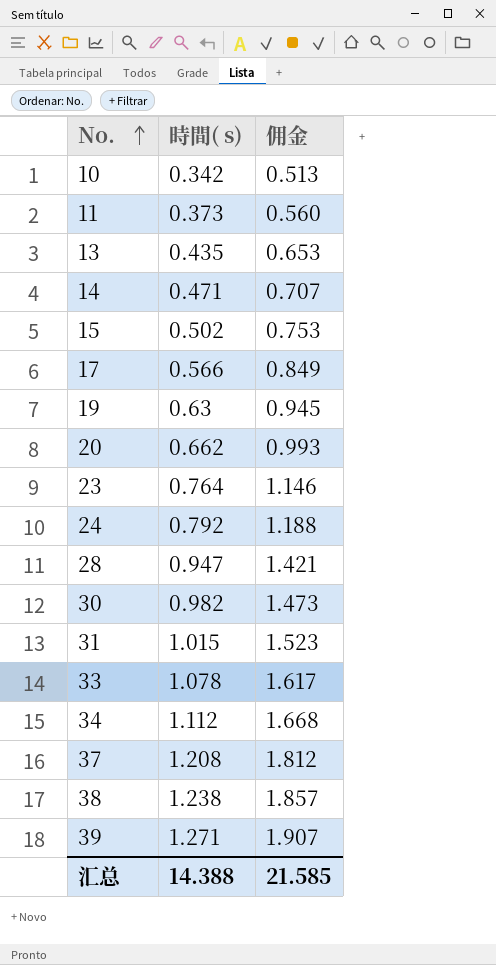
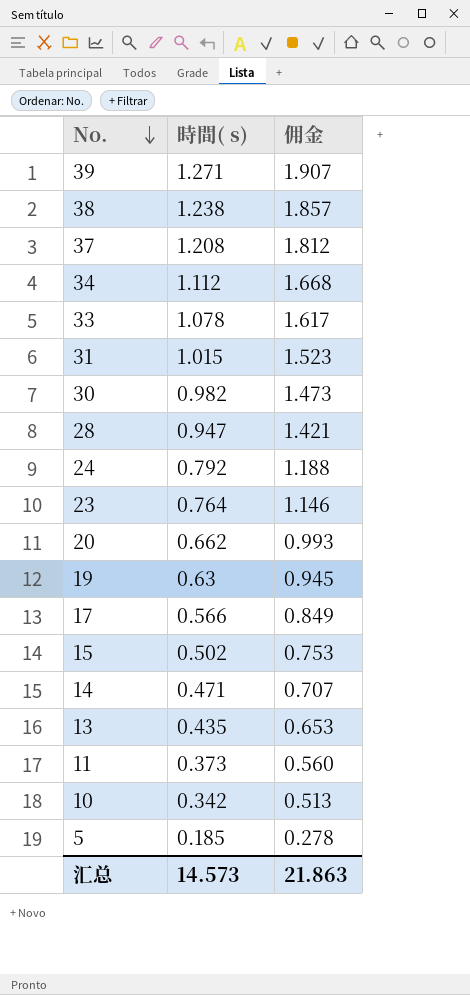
row order: No. ascending -> No. descending
row 5: none -> 0.185 | 0.278
汇总 | 時間( s): 14.388 -> 14.573
汇总 | 佣金: 21.585 -> 21.863

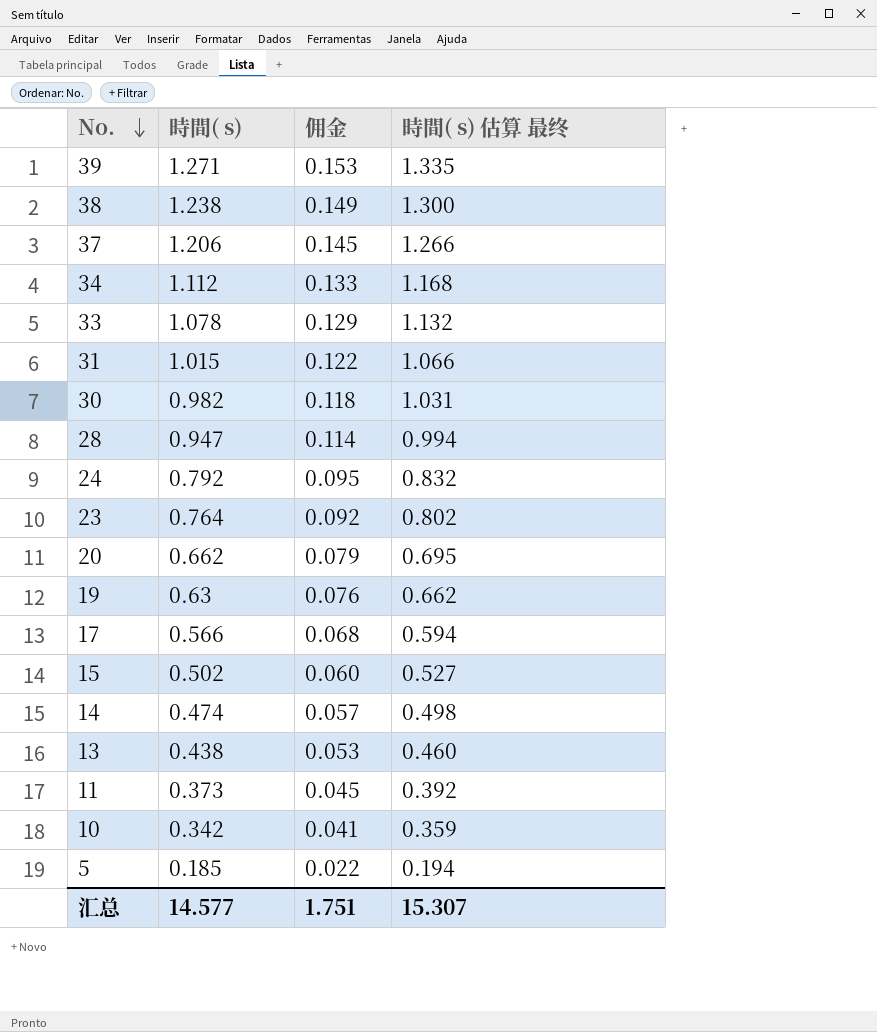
column 佣金 | formula: [時間( s)] * 1.5 -> [時間( s)] * 0.12
column 時間( s) 估算 最终 | formula: none -> [時間( s)] * 1.05
37 | 時間( s): 1.208 -> 1.206
14 | 時間( s): 0.471 -> 0.474
13 | 時間( s): 0.435 -> 0.438
汇总 | 時間( s): 14.573 -> 14.577
汇总 | 佣金: 21.863 -> 1.751

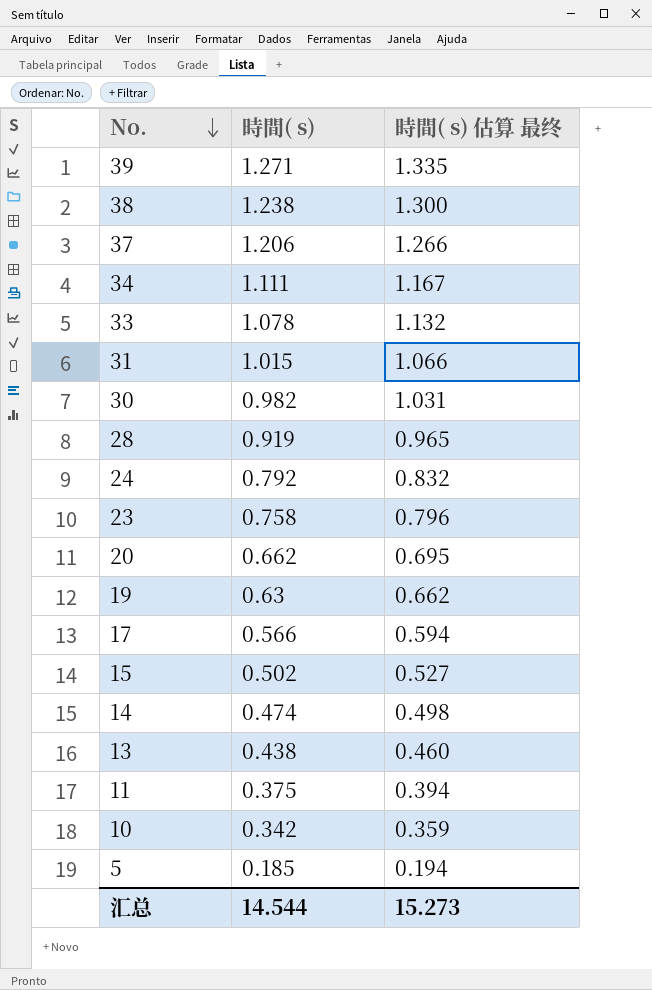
column 佣金 | formula: [時間( s)] * 0.12 -> none
34 | 時間( s): 1.112 -> 1.111
34 | 時間( s) 估算 最终: 1.168 -> 1.167
28 | 時間( s): 0.947 -> 0.919
28 | 時間( s) 估算 最终: 0.994 -> 0.965
23 | 時間( s): 0.764 -> 0.758
23 | 時間( s) 估算 最终: 0.802 -> 0.796
11 | 時間( s): 0.373 -> 0.375
11 | 時間( s) 估算 最终: 0.392 -> 0.394
汇总 | 時間( s): 14.577 -> 14.544
汇总 | 時間( s) 估算 最终: 15.307 -> 15.273

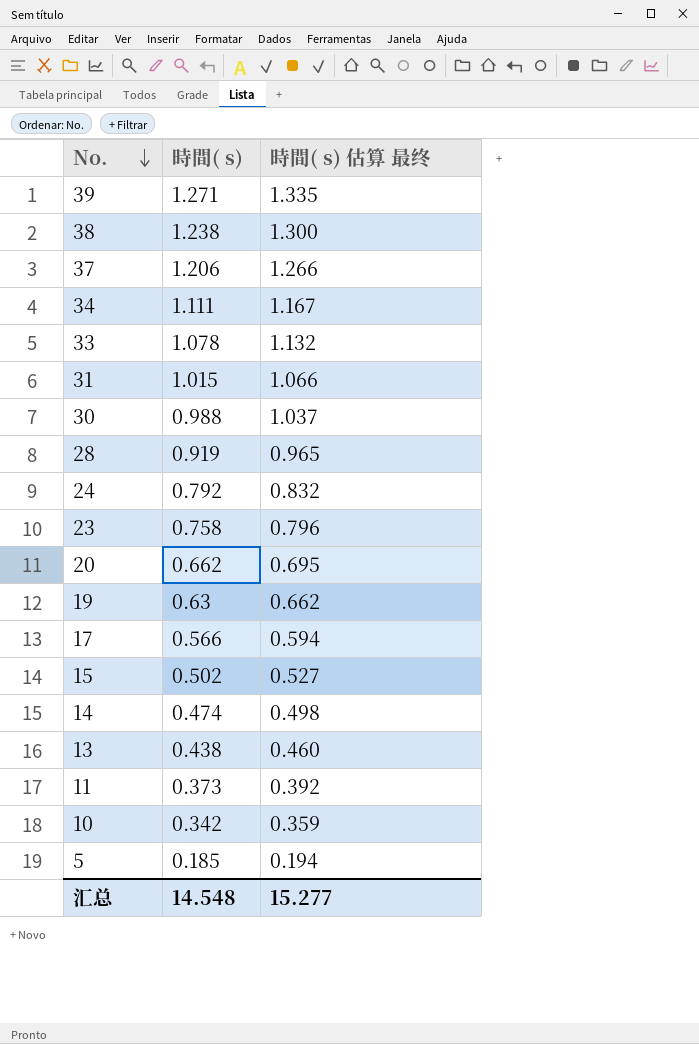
30 | 時間( s): 0.982 -> 0.988
30 | 時間( s) 估算 最终: 1.031 -> 1.037
11 | 時間( s): 0.375 -> 0.373
11 | 時間( s) 估算 最终: 0.394 -> 0.392
汇总 | 時間( s): 14.544 -> 14.548
汇总 | 時間( s) 估算 最终: 15.273 -> 15.277

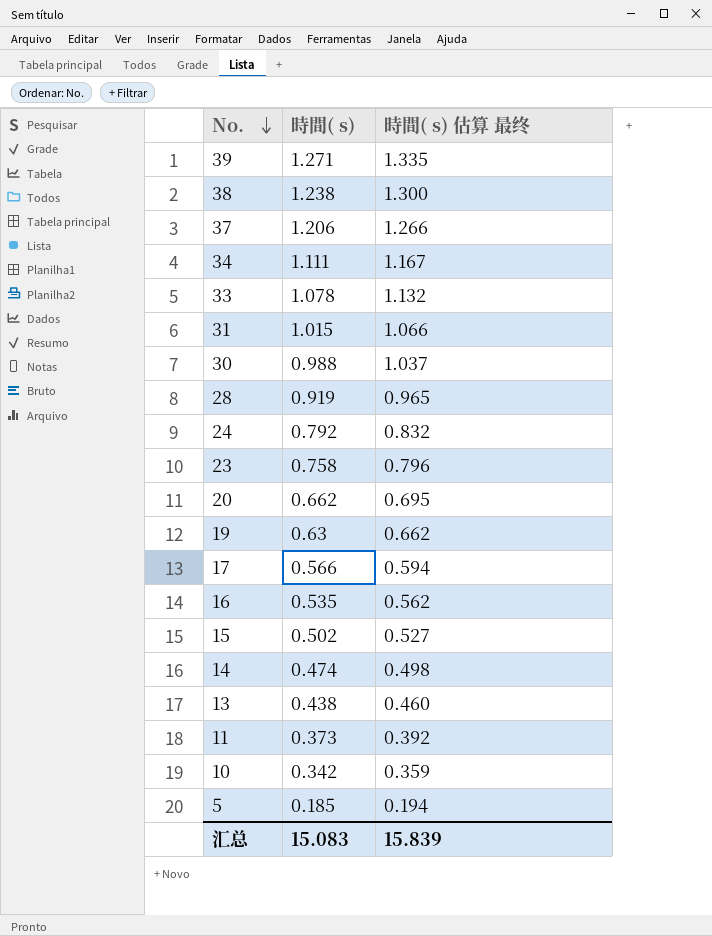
row 16: none -> 0.535 | 0.562
汇总 | 時間( s): 14.548 -> 15.083
汇总 | 時間( s) 估算 最终: 15.277 -> 15.839

